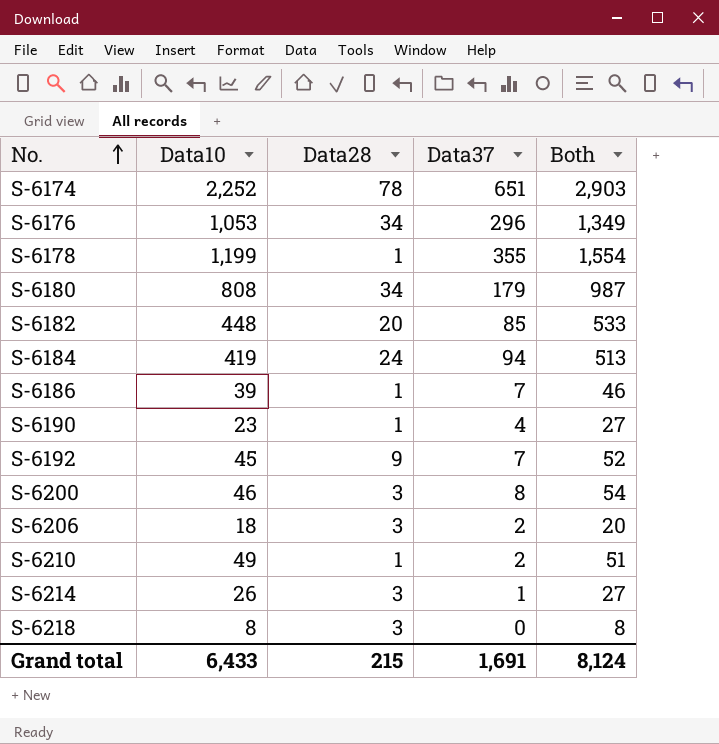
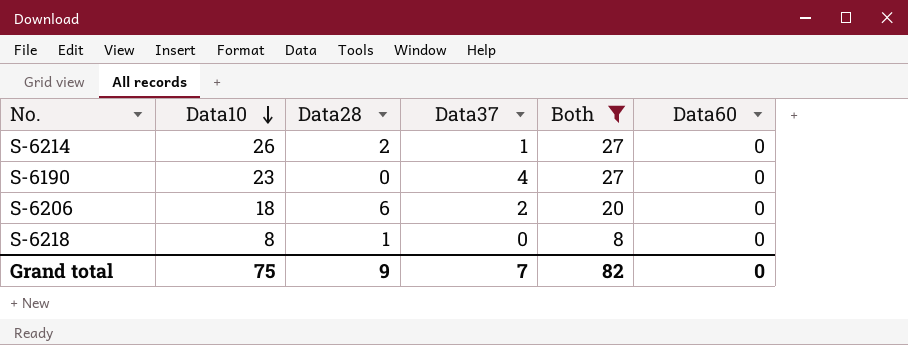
filter: none -> Both <= 27
row order: No. ascending -> Data10 descending
column Data60 | position: none -> 6
S-6214 | Data28: 3 -> 2
S-6190 | Data28: 1 -> 0
S-6206 | Data28: 3 -> 6
S-6218 | Data28: 3 -> 1
Grand total | Data10: 6,433 -> 75
Grand total | Data28: 215 -> 9
Grand total | Data37: 1,691 -> 7
Grand total | Both: 8,124 -> 82

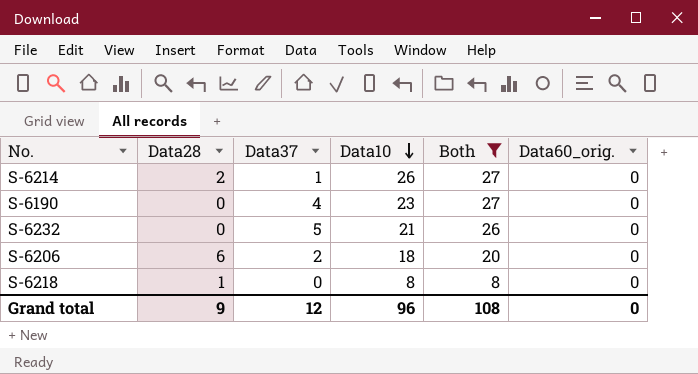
column Data10 | position: 2 -> 4
column name: Data60 -> Data60_orig.
row S-6232: none -> 0 | 5 | 21 | 26 | 0
Grand total | Data37: 7 -> 12
Grand total | Data10: 75 -> 96
Grand total | Both: 82 -> 108

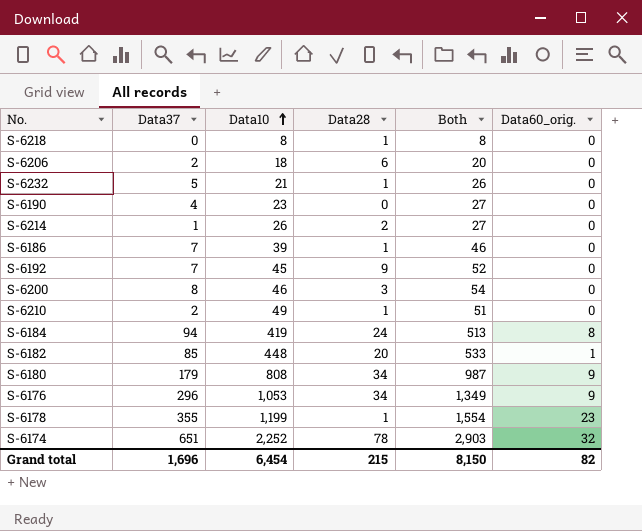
filter: Both <= 27 -> none
row order: Data10 descending -> Data10 ascending
column Data28 | position: 2 -> 4
S-6232 | Data28: 0 -> 1
Grand total | Data37: 12 -> 1,696
Grand total | Data10: 96 -> 6,454
Grand total | Data28: 9 -> 215
Grand total | Both: 108 -> 8,150
Grand total | Data60_orig.: 0 -> 82

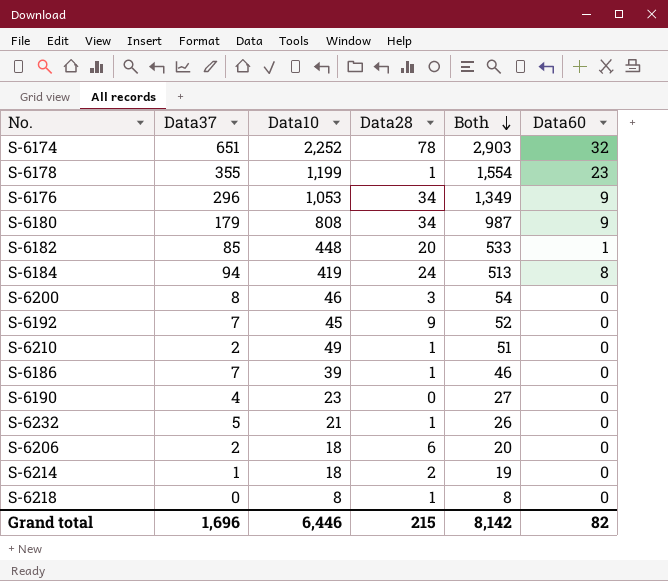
row order: Data10 ascending -> Both descending
column name: Data60_orig. -> Data60
S-6214 | Data10: 26 -> 18
S-6214 | Both: 27 -> 19
Grand total | Data10: 6,454 -> 6,446
Grand total | Both: 8,150 -> 8,142

